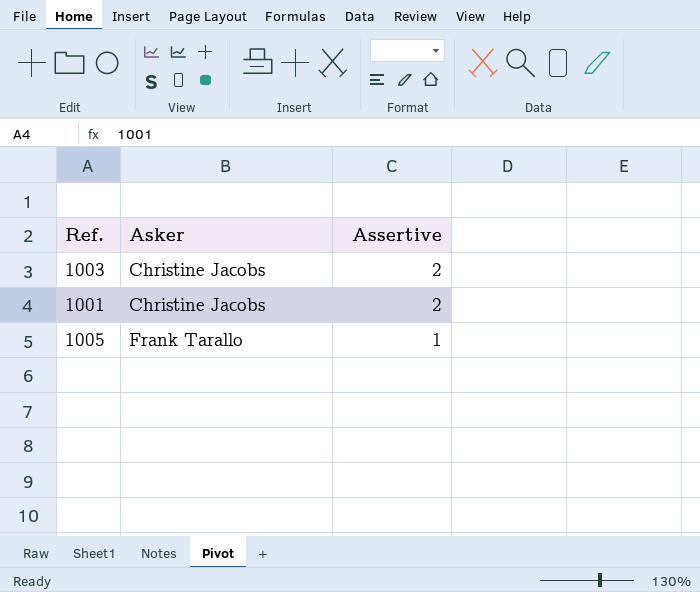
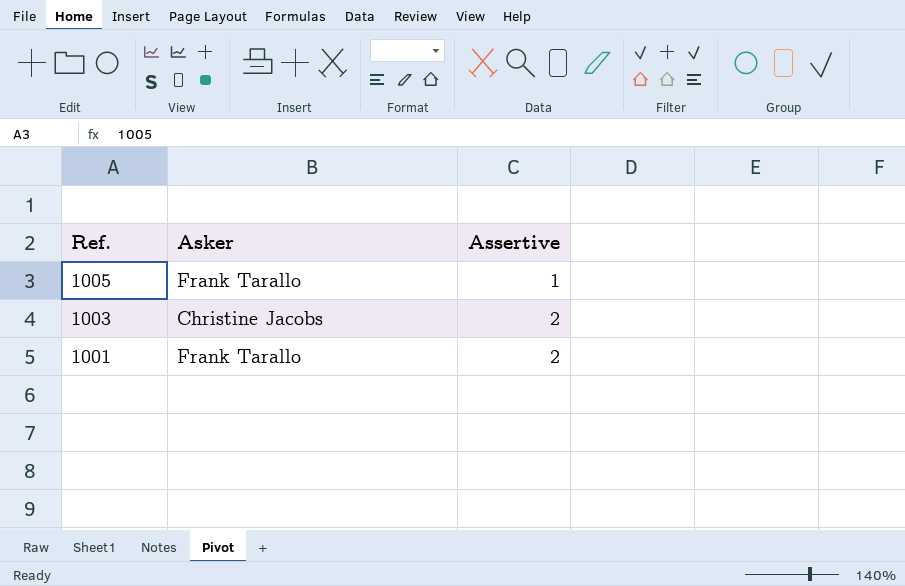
row order: Asker ascending -> Ref. descending
1001 | Asker: Christine Jacobs -> Frank Tarallo

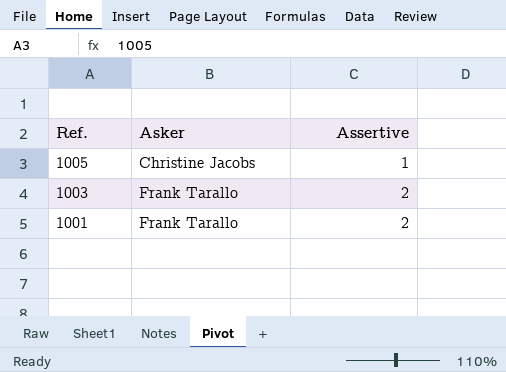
1005 | Asker: Frank Tarallo -> Christine Jacobs
1003 | Asker: Christine Jacobs -> Frank Tarallo

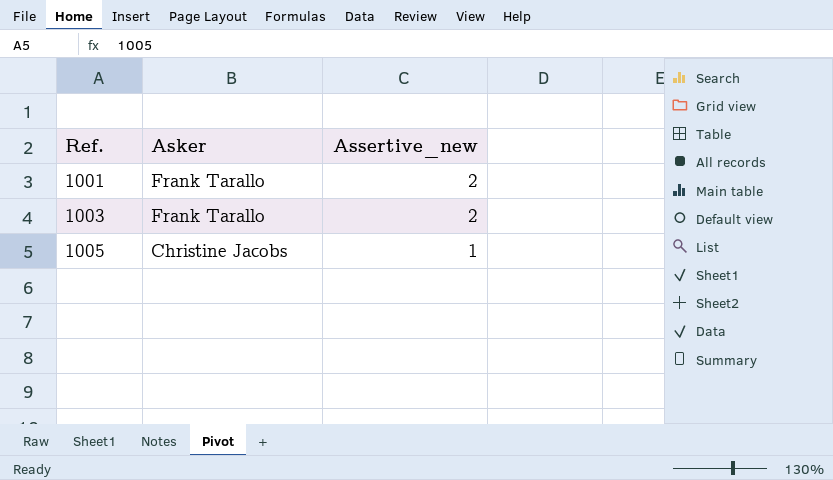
row order: Ref. descending -> Ref. ascending
column name: Assertive -> Assertive_new

